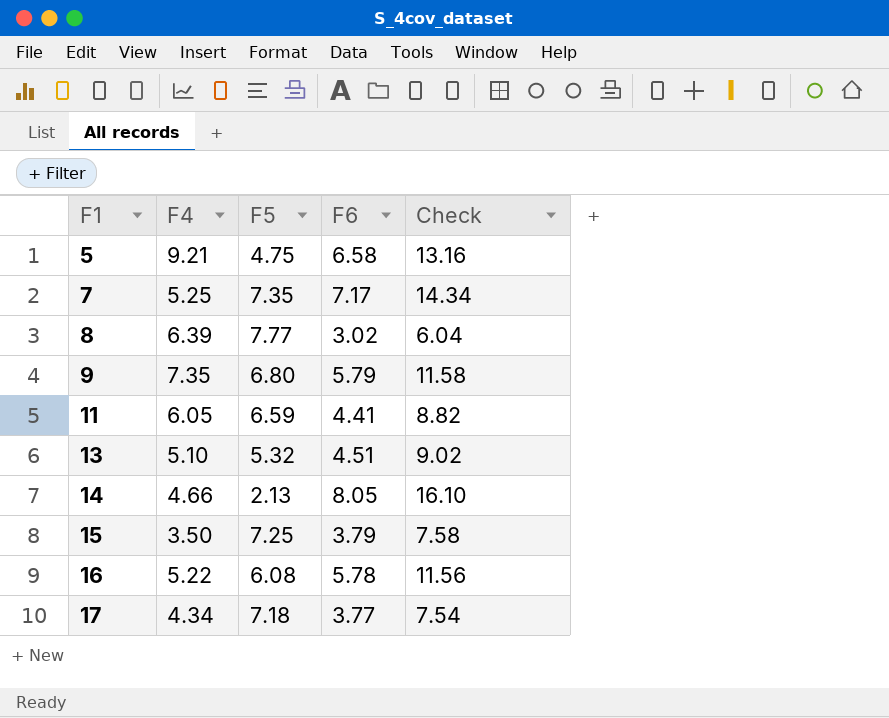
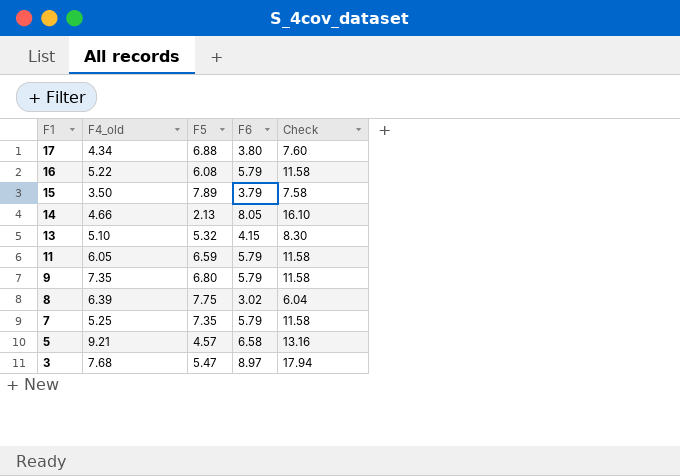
row order: F1 ascending -> F1 descending
column name: F4 -> F4_old
17 | F5: 7.18 -> 6.88
17 | F6: 3.77 -> 3.80
17 | Check: 7.54 -> 7.60
16 | F6: 5.78 -> 5.79
16 | Check: 11.56 -> 11.58
15 | F5: 7.25 -> 7.89
13 | F6: 4.51 -> 4.15
13 | Check: 9.02 -> 8.30
11 | F6: 4.41 -> 5.79
11 | Check: 8.82 -> 11.58
8 | F5: 7.77 -> 7.75
7 | F6: 7.17 -> 5.79
7 | Check: 14.34 -> 11.58
5 | F5: 4.75 -> 4.57
row 3: none -> 7.68 | 5.47 | 8.97 | 17.94

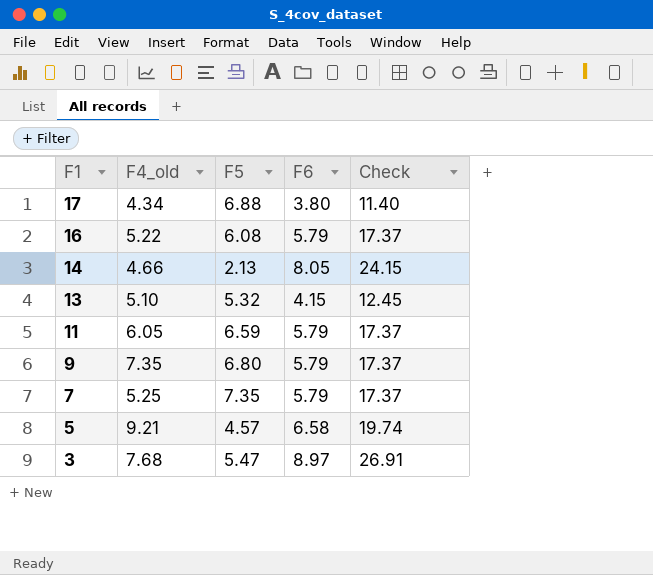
column Check | formula: [F6] * 2 -> [F6] * 3
row 15: 3.50 | 7.89 | 3.79 | 7.58 -> none
row 8: 6.39 | 7.75 | 3.02 | 6.04 -> none

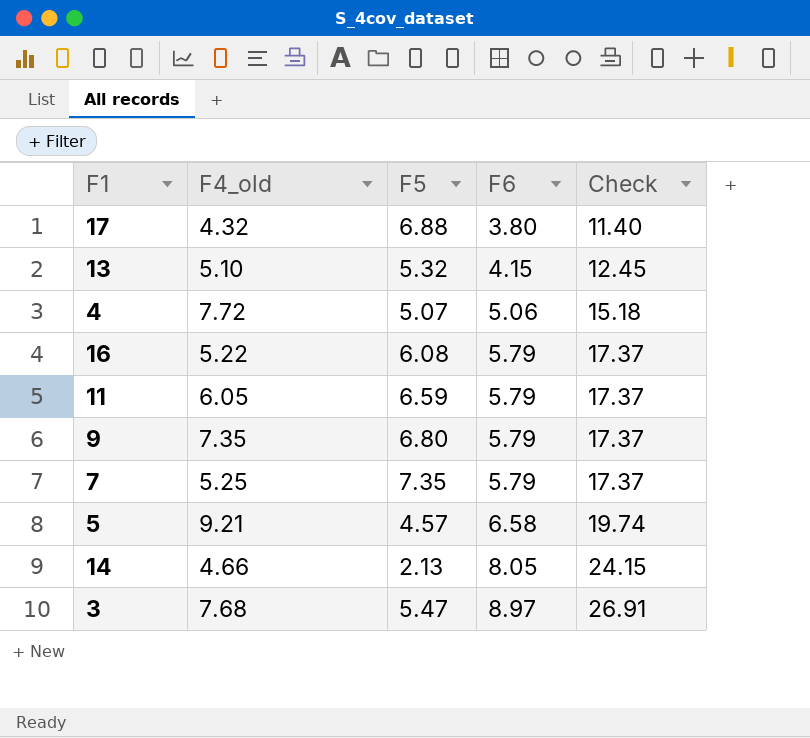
row order: F1 descending -> F6 ascending
17 | F4_old: 4.34 -> 4.32
row 4: none -> 7.72 | 5.07 | 5.06 | 15.18

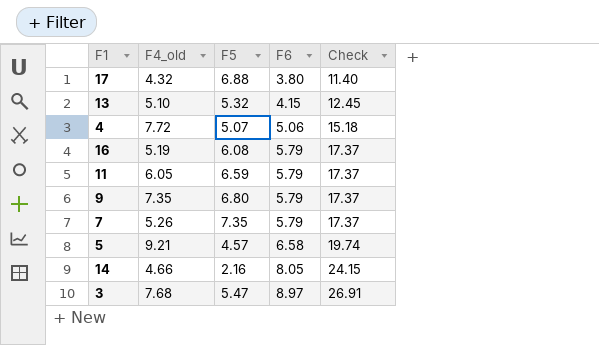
16 | F4_old: 5.22 -> 5.19
7 | F4_old: 5.25 -> 5.26
14 | F5: 2.13 -> 2.16

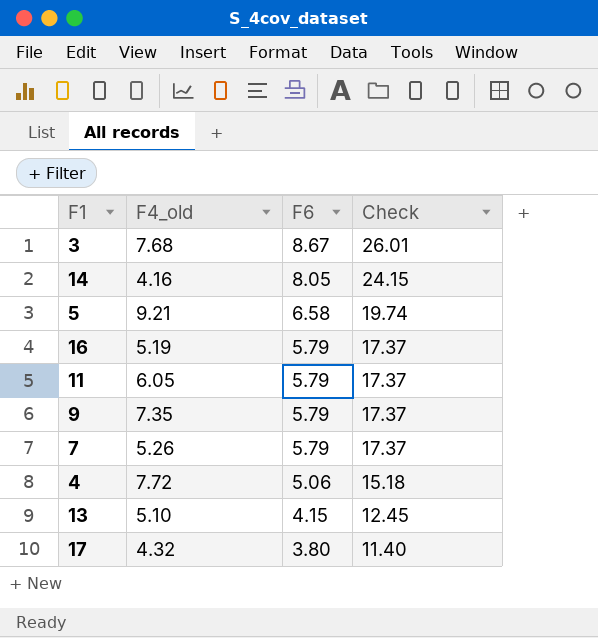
row order: F6 ascending -> F6 descending
column F5 | position: 3 -> none
3 | F6: 8.97 -> 8.67
3 | Check: 26.91 -> 26.01
14 | F4_old: 4.66 -> 4.16

